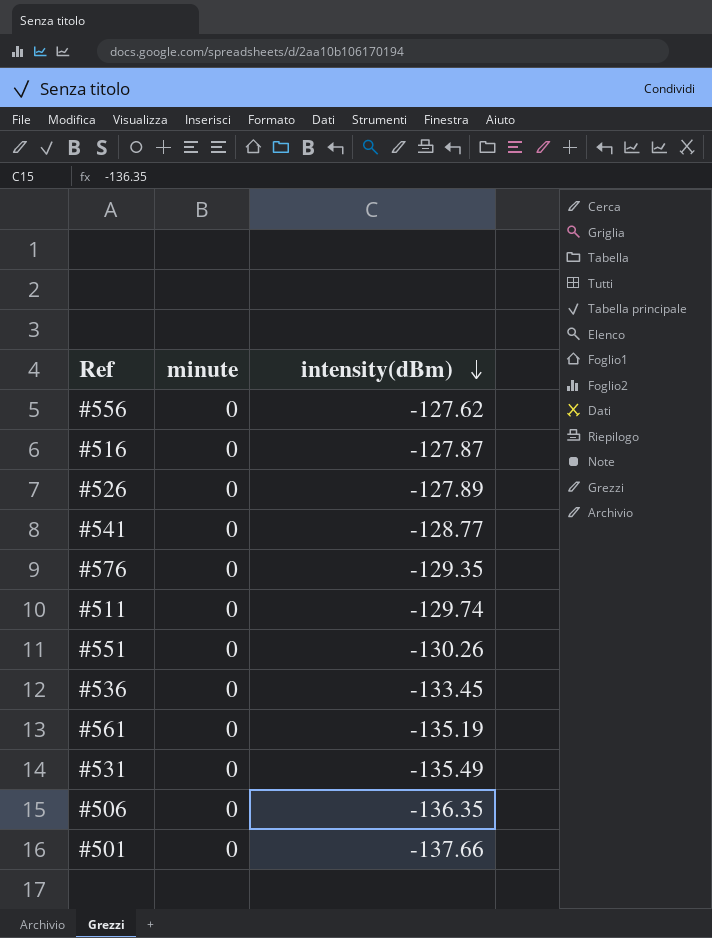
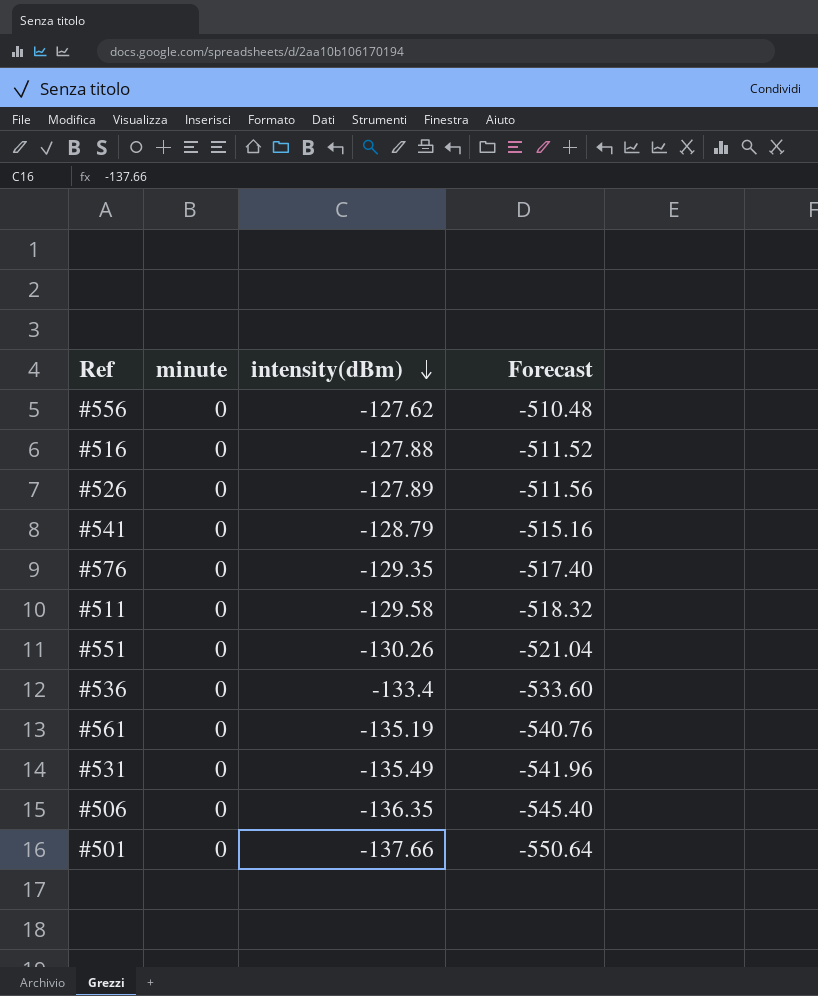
column Forecast | formula: none -> [intensity(dBm)] * 4
#516 | intensity(dBm): -127.87 -> -127.88
#541 | intensity(dBm): -128.77 -> -128.79
#511 | intensity(dBm): -129.74 -> -129.58
#536 | intensity(dBm): -133.45 -> -133.4

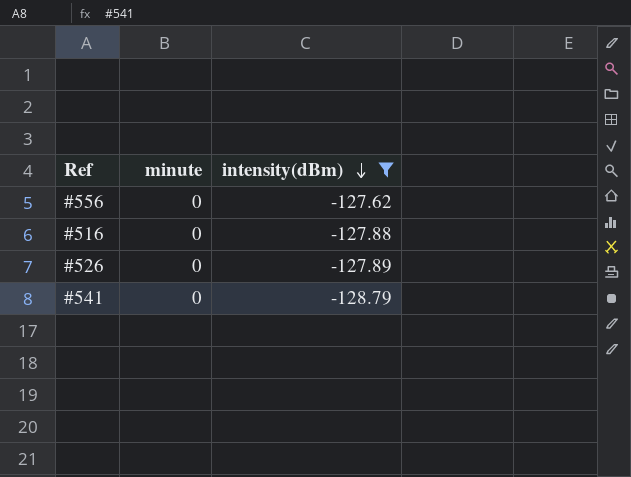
filter: none -> intensity(dBm) >= -128.79
column Forecast | formula: [intensity(dBm)] * 4 -> none

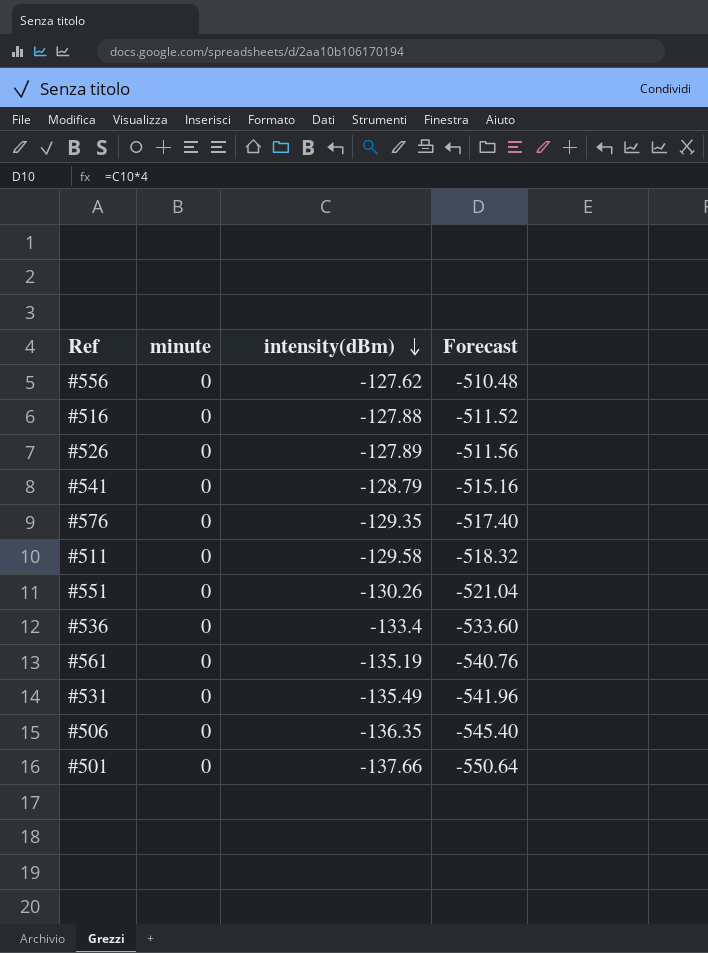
filter: intensity(dBm) >= -128.79 -> none
column Forecast | formula: none -> [intensity(dBm)] * 4

